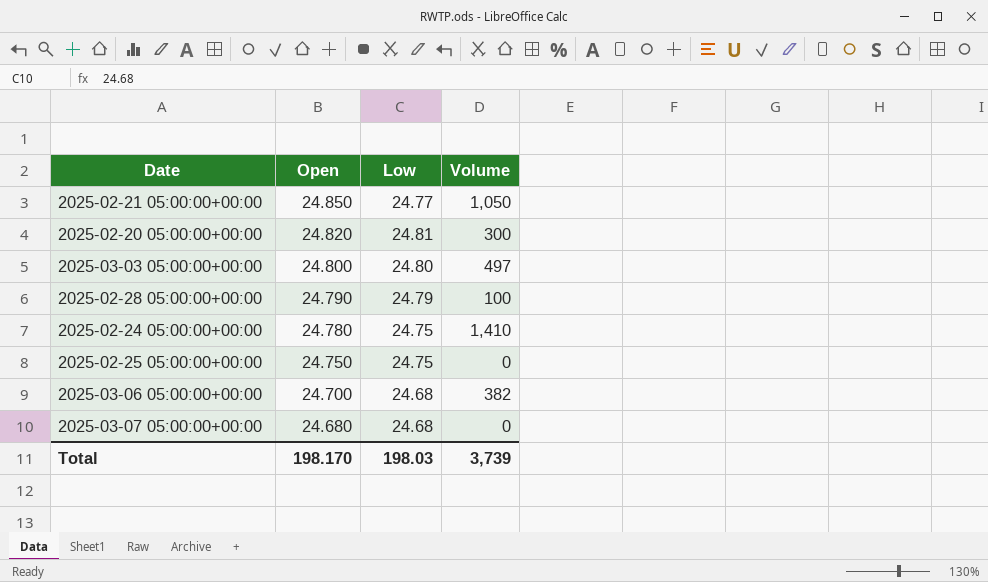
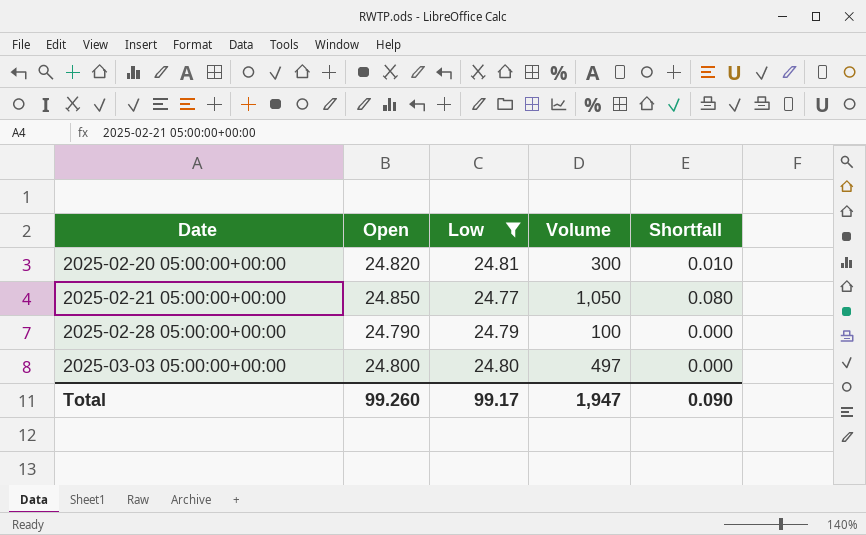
filter: none -> Low >= 24.77
row order: Open descending -> Date ascending
column Shortfall | formula: none -> [Open] - [Low]
Total | Open: 198.170 -> 99.260
Total | Low: 198.03 -> 99.17
Total | Volume: 3,739 -> 1,947

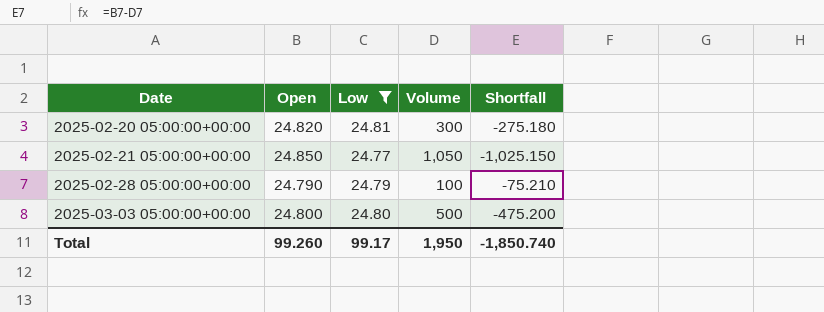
column Shortfall | formula: [Open] - [Low] -> [Open] - [Volume]
2025-03-03 05:00:00+00:00 | Volume: 497 -> 500
Total | Volume: 1,947 -> 1,950
Total | Shortfall: 0.090 -> -1,850.740

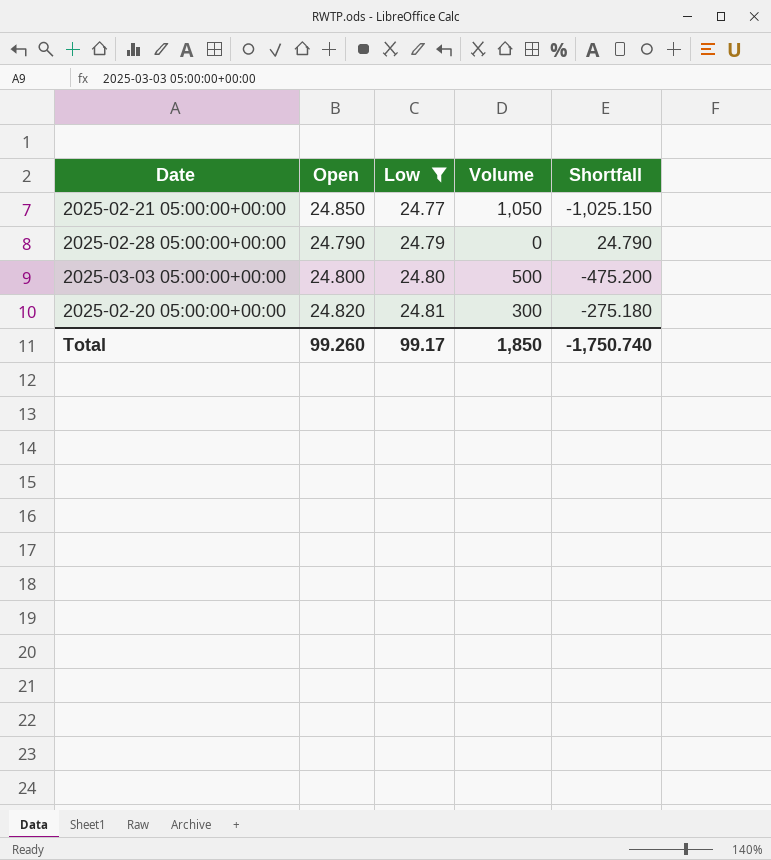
row order: Date ascending -> Low ascending
2025-02-28 05:00:00+00:00 | Volume: 100 -> 0
2025-02-28 05:00:00+00:00 | Shortfall: -75.210 -> 24.790
Total | Volume: 1,950 -> 1,850
Total | Shortfall: -1,850.740 -> -1,750.740

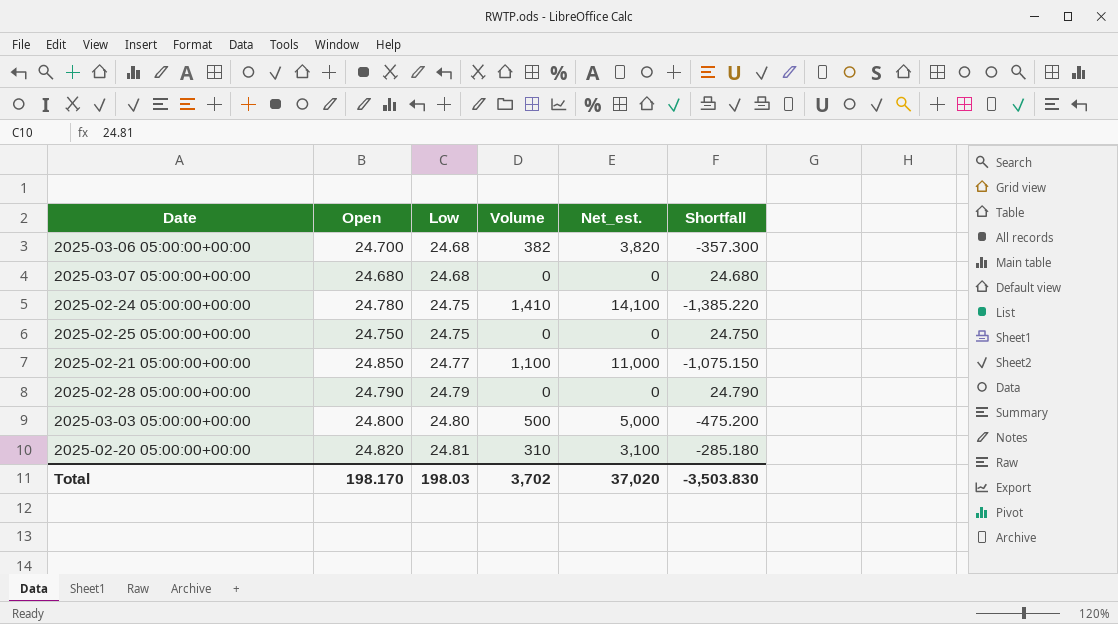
filter: Low >= 24.77 -> none
column Net_est. | formula: none -> [Volume] * 10
2025-02-21 05:00:00+00:00 | Volume: 1,050 -> 1,100
2025-02-21 05:00:00+00:00 | Shortfall: -1,025.150 -> -1,075.150
2025-02-20 05:00:00+00:00 | Volume: 300 -> 310
2025-02-20 05:00:00+00:00 | Shortfall: -275.180 -> -285.180
Total | Open: 99.260 -> 198.170
Total | Low: 99.17 -> 198.03
Total | Volume: 1,850 -> 3,702
Total | Shortfall: -1,750.740 -> -3,503.830

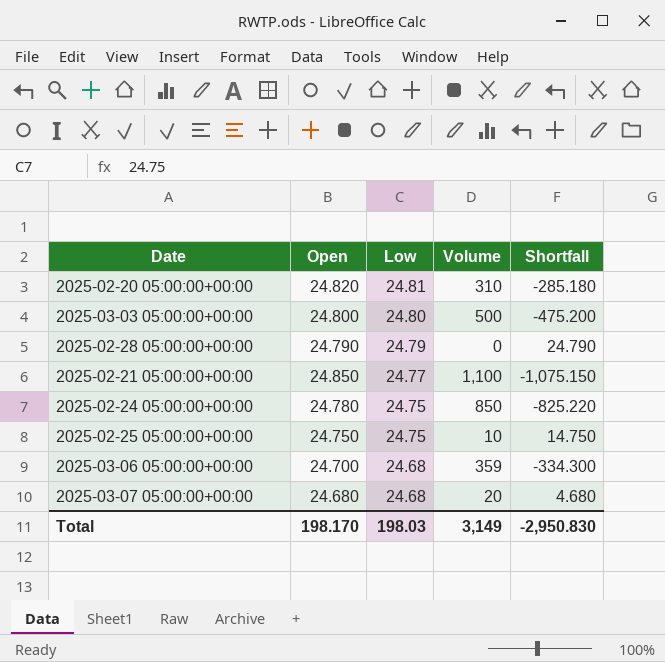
row order: Low ascending -> Low descending
column Net_est. | formula: [Volume] * 10 -> none
2025-02-24 05:00:00+00:00 | Volume: 1,410 -> 850
2025-02-24 05:00:00+00:00 | Shortfall: -1,385.220 -> -825.220
2025-02-25 05:00:00+00:00 | Volume: 0 -> 10
2025-02-25 05:00:00+00:00 | Shortfall: 24.750 -> 14.750
2025-03-06 05:00:00+00:00 | Volume: 382 -> 359
2025-03-06 05:00:00+00:00 | Shortfall: -357.300 -> -334.300
2025-03-07 05:00:00+00:00 | Volume: 0 -> 20
2025-03-07 05:00:00+00:00 | Shortfall: 24.680 -> 4.680
Total | Volume: 3,702 -> 3,149
Total | Shortfall: -3,503.830 -> -2,950.830

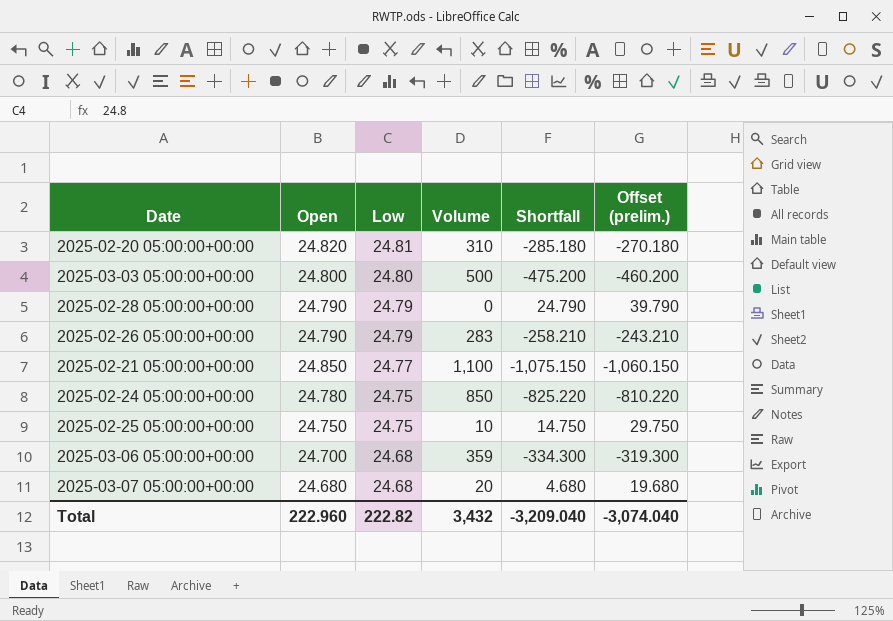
column Offset (prelim.) | formula: none -> [Shortfall] + 15
row 2025-02-26 05:00:00+00:00: none -> 24.790 | 24.79 | 283 | -258.210 | -243.210
Total | Open: 198.170 -> 222.960
Total | Low: 198.03 -> 222.82
Total | Volume: 3,149 -> 3,432
Total | Shortfall: -2,950.830 -> -3,209.040

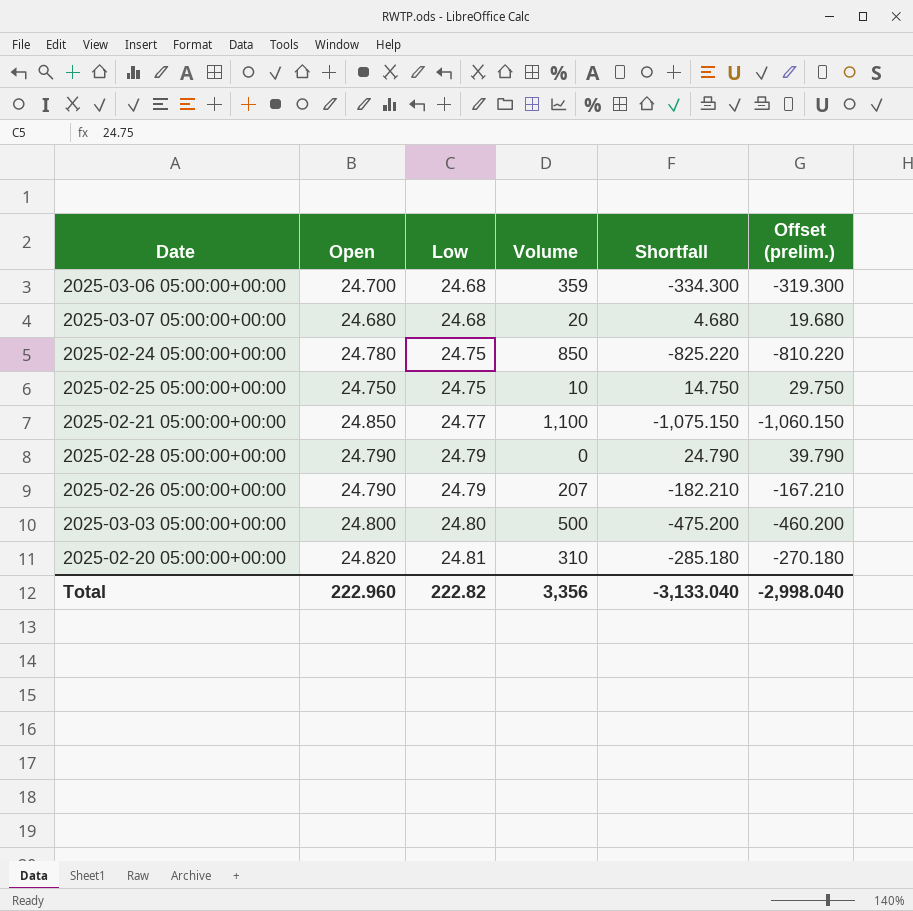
row order: Low descending -> Low ascending
2025-02-26 05:00:00+00:00 | Volume: 283 -> 207
2025-02-26 05:00:00+00:00 | Shortfall: -258.210 -> -182.210
2025-02-26 05:00:00+00:00 | Offset (prelim.): -243.210 -> -167.210
Total | Volume: 3,432 -> 3,356
Total | Shortfall: -3,209.040 -> -3,133.040
Total | Offset (prelim.): -3,074.040 -> -2,998.040

